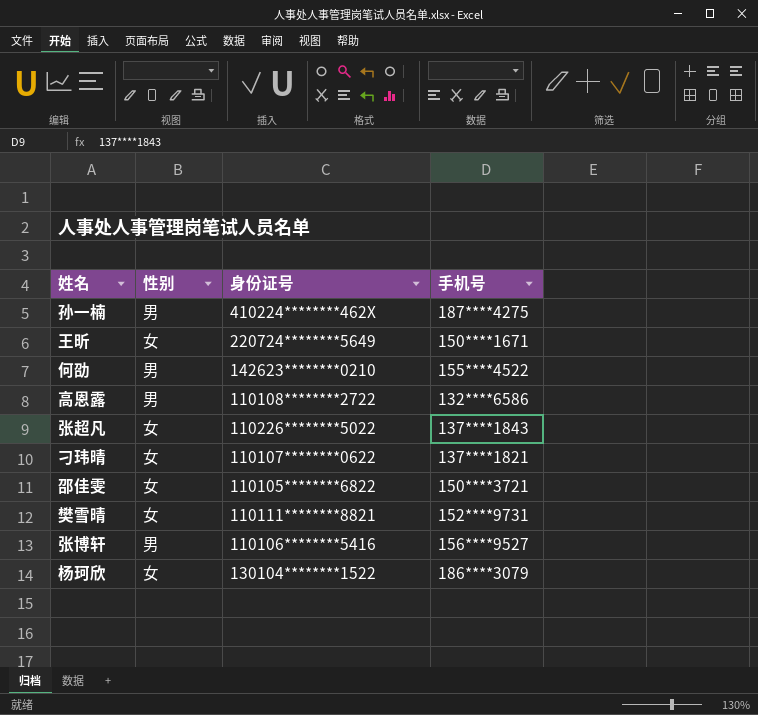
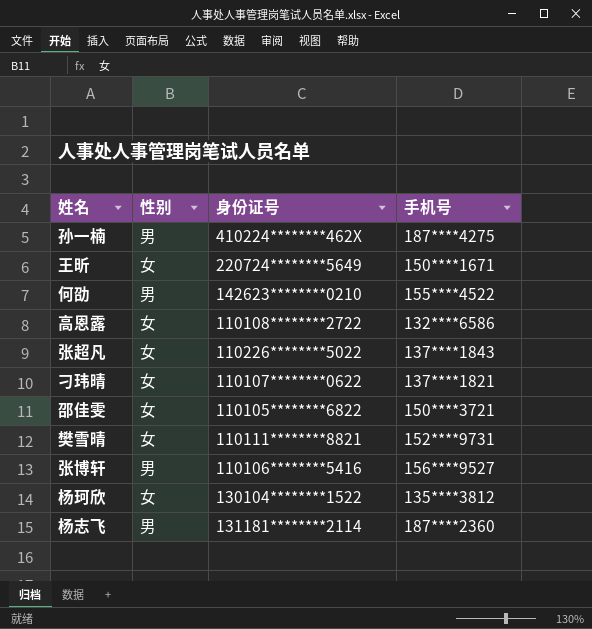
高恩露 | 性别: 男 -> 女
杨珂欣 | 手机号: 186****3079 -> 135****3812
row 杨志飞: none -> 男 | 131181********2114 | 187****2360

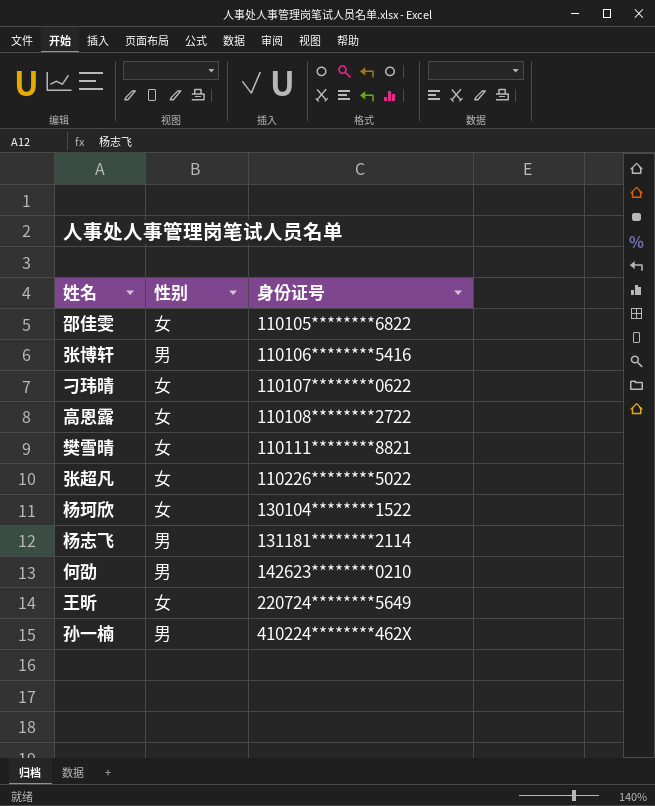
row order: none -> 身份证号 ascending
column 手机号 | position: 4 -> none

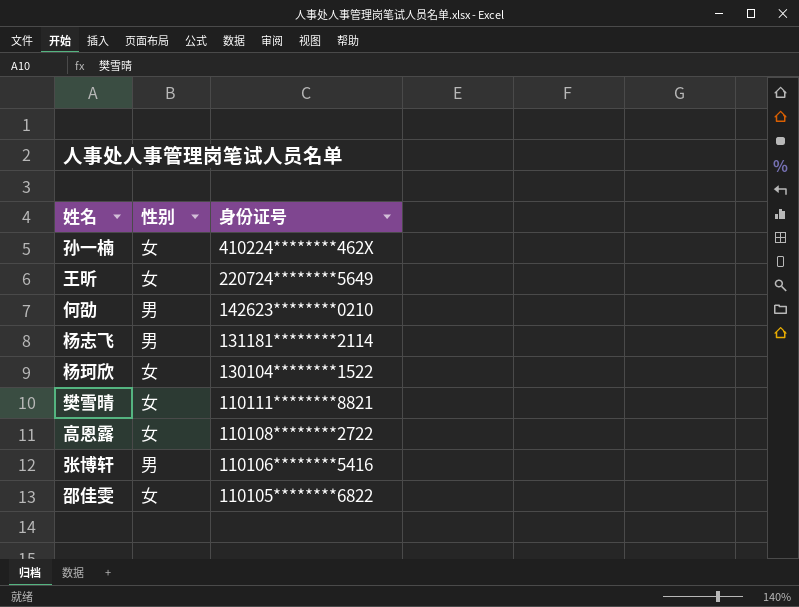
row order: 身份证号 ascending -> 身份证号 descending
row 刁玮晴: 女 | 110107********0622 -> none
row 张超凡: 女 | 110226********5022 -> none
孙一楠 | 性别: 男 -> 女

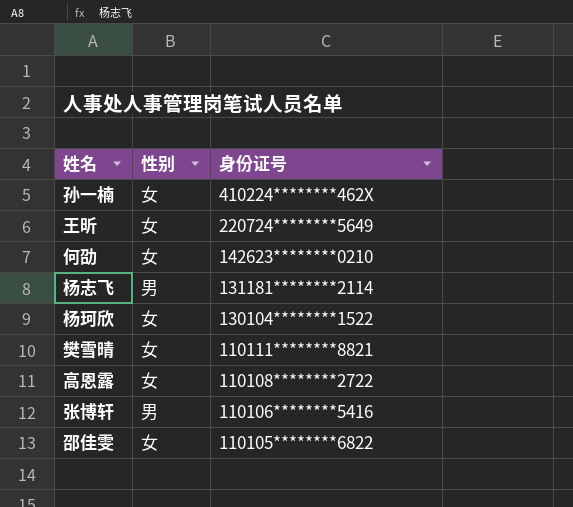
何劭 | 性别: 男 -> 女

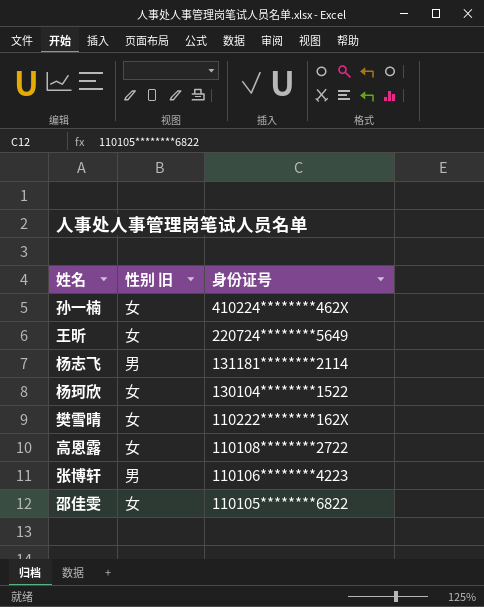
column name: 性别 -> 性别 旧
row 何劭: 女 | 142623********0210 -> none
樊雪晴 | 身份证号: 110111********8821 -> 110222********162X
张博轩 | 身份证号: 110106********5416 -> 110106********4223

